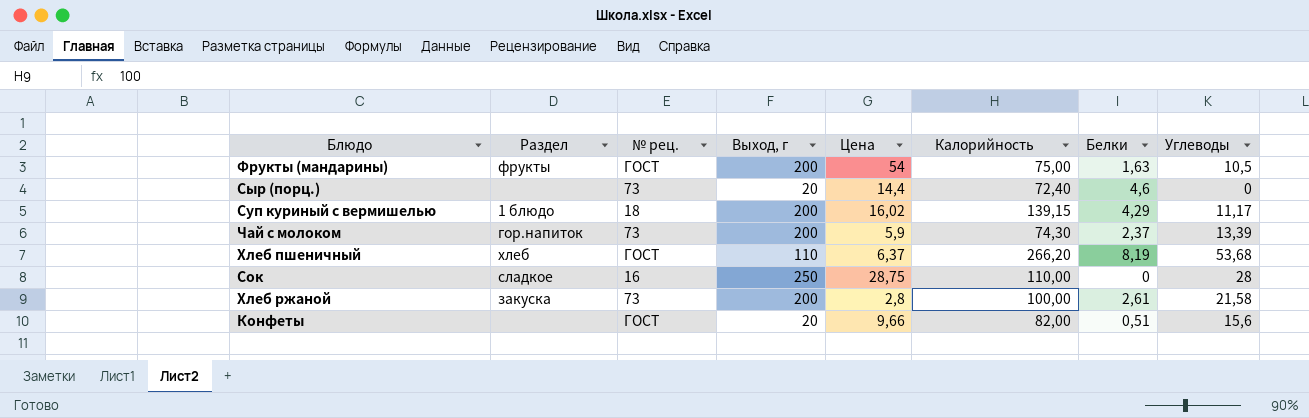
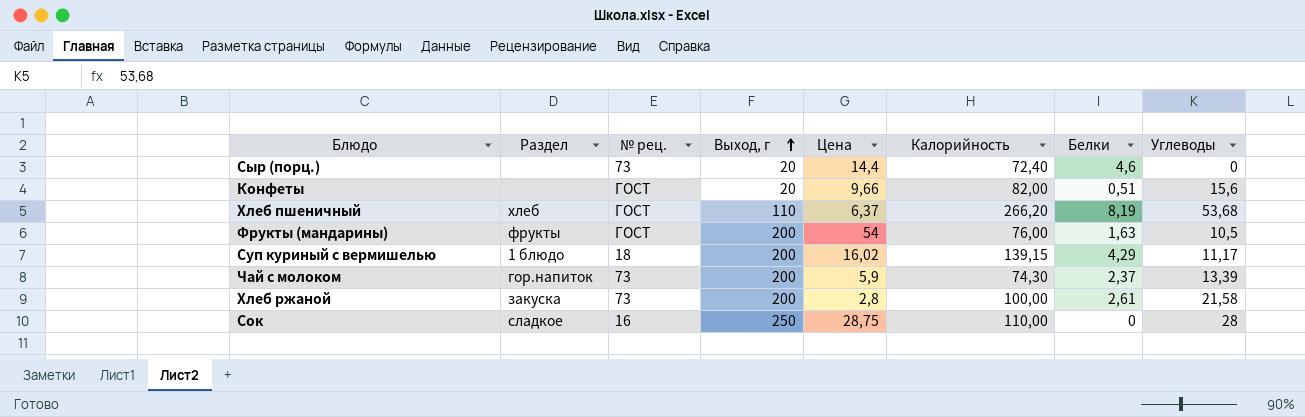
row order: none -> Выход, г ascending
Фрукты (мандарины) | Калорийность: 75,00 -> 76,00

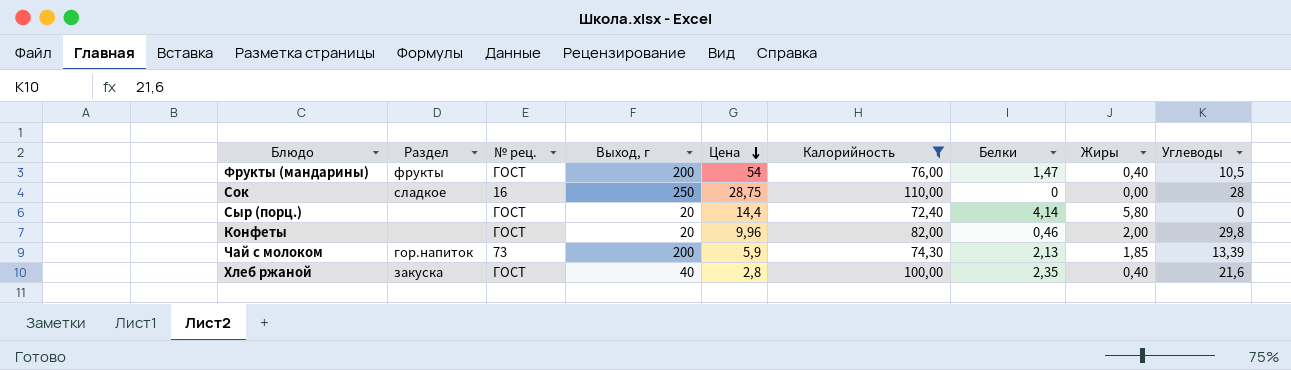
filter: none -> Калорийность <= 110,00
row order: Выход, г ascending -> Цена descending
column Жиры | position: none -> 8
Фрукты (мандарины) | Белки: 1,63 -> 1,47
Сыр (порц.) | № рец.: 73 -> ГОСТ
Сыр (порц.) | Белки: 4,6 -> 4,14
Конфеты | Цена: 9,66 -> 9,96
Конфеты | Белки: 0,51 -> 0,46
Конфеты | Углеводы: 15,6 -> 29,8
Чай с молоком | Белки: 2,37 -> 2,13
Хлеб ржаной | № рец.: 73 -> ГОСТ
Хлеб ржаной | Выход, г: 200 -> 40
Хлеб ржаной | Белки: 2,61 -> 2,35
Хлеб ржаной | Углеводы: 21,58 -> 21,6

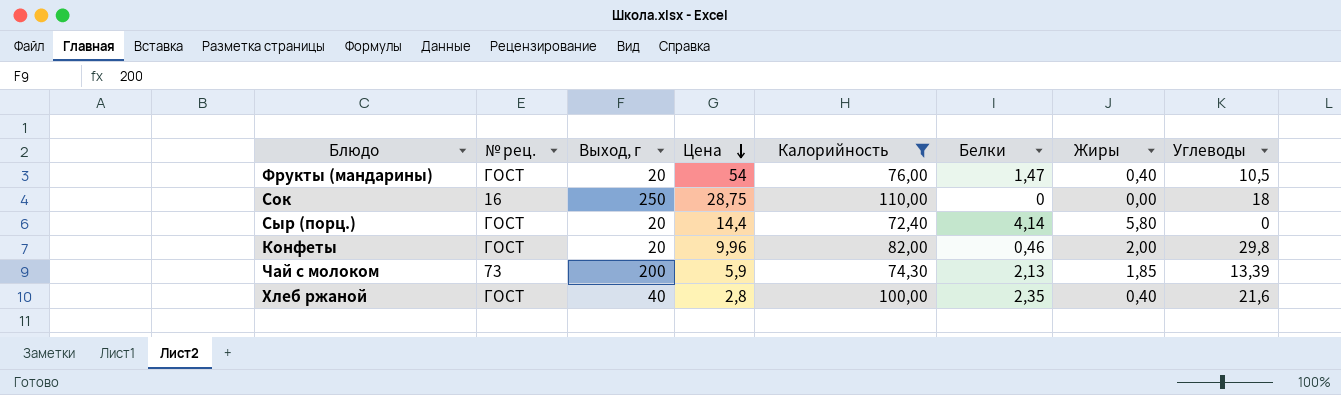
column Раздел | position: 2 -> none
Фрукты (мандарины) | Выход, г: 200 -> 20
Сок | Углеводы: 28 -> 18

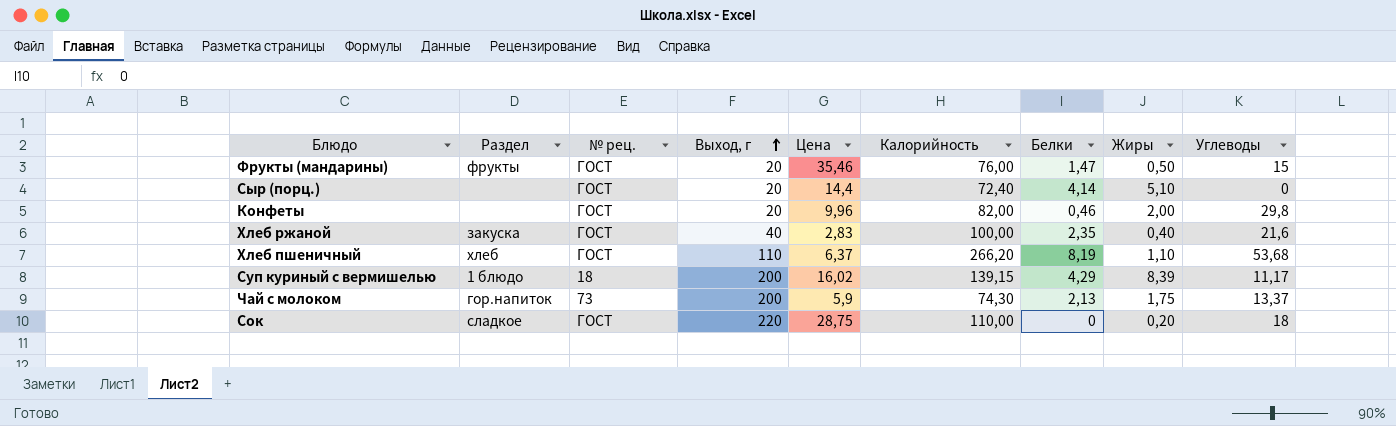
filter: Калорийность <= 110,00 -> none
row order: Цена descending -> Выход, г ascending
column Раздел | position: none -> 2
Фрукты (мандарины) | Цена: 54 -> 35,46
Фрукты (мандарины) | Жиры: 0,40 -> 0,50
Фрукты (мандарины) | Углеводы: 10,5 -> 15
Сыр (порц.) | Жиры: 5,80 -> 5,10
Хлеб ржаной | Цена: 2,8 -> 2,83
Чай с молоком | Жиры: 1,85 -> 1,75
Чай с молоком | Углеводы: 13,39 -> 13,37
Сок | № рец.: 16 -> ГОСТ
Сок | Выход, г: 250 -> 220
Сок | Жиры: 0,00 -> 0,20

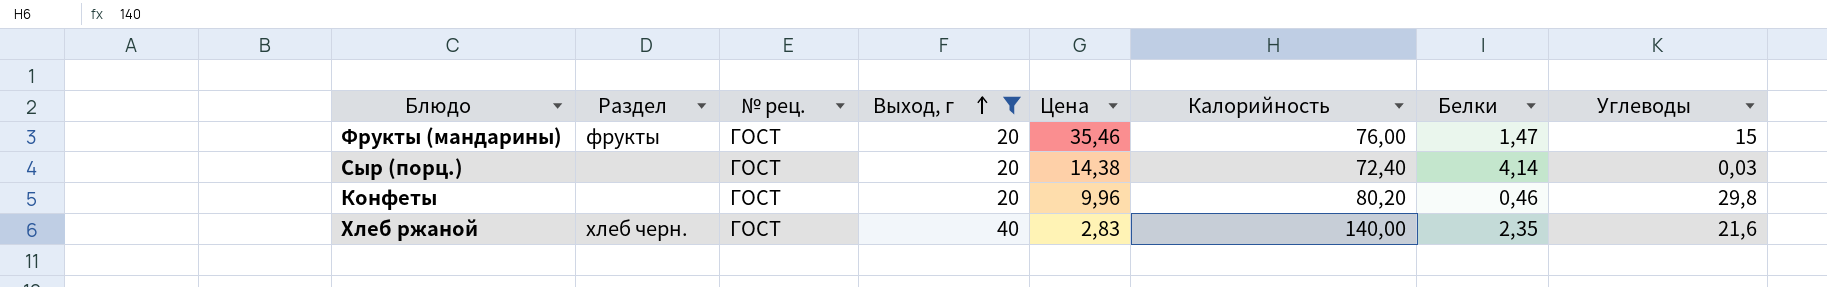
filter: none -> Выход, г <= 40
column Жиры | position: 8 -> none
Сыр (порц.) | Цена: 14,4 -> 14,38
Сыр (порц.) | Углеводы: 0 -> 0,03
Конфеты | Калорийность: 82,00 -> 80,20
Хлеб ржаной | Раздел: закуска -> хлеб черн.
Хлеб ржаной | Калорийность: 100,00 -> 140,00

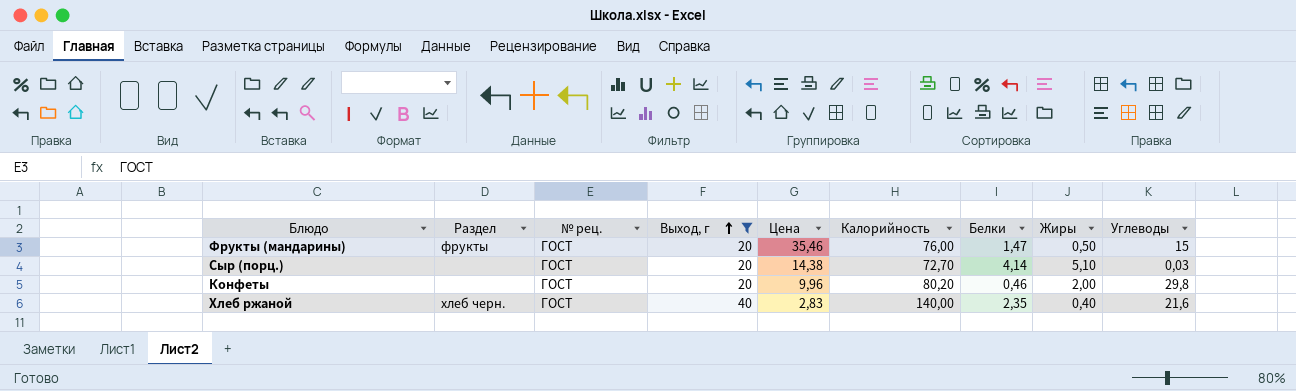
column Жиры | position: none -> 8
Сыр (порц.) | Калорийность: 72,40 -> 72,70

